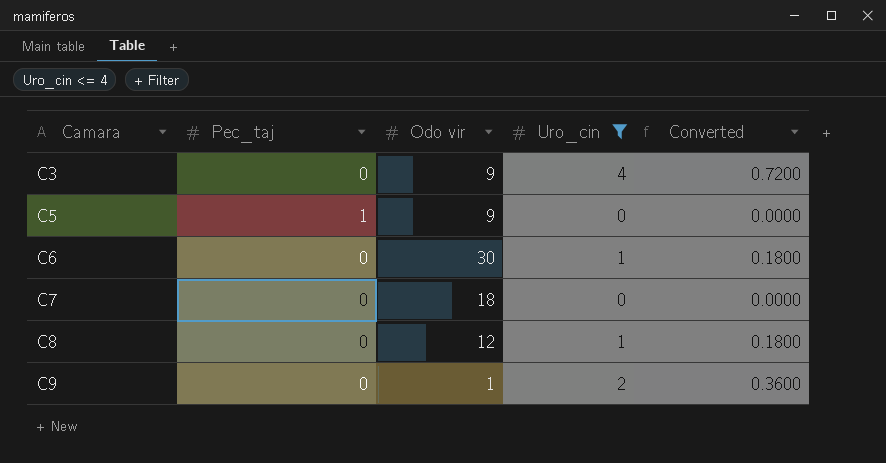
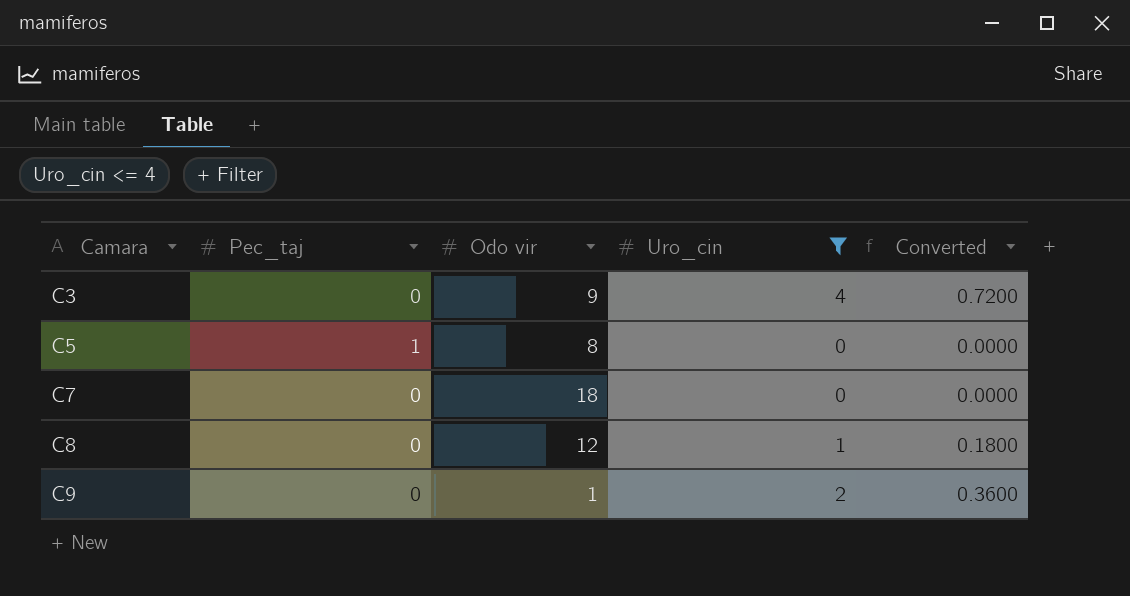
row C6: 0 | 30 | 1 | 0.1800 -> none
C5 | Odo vir: 9 -> 8

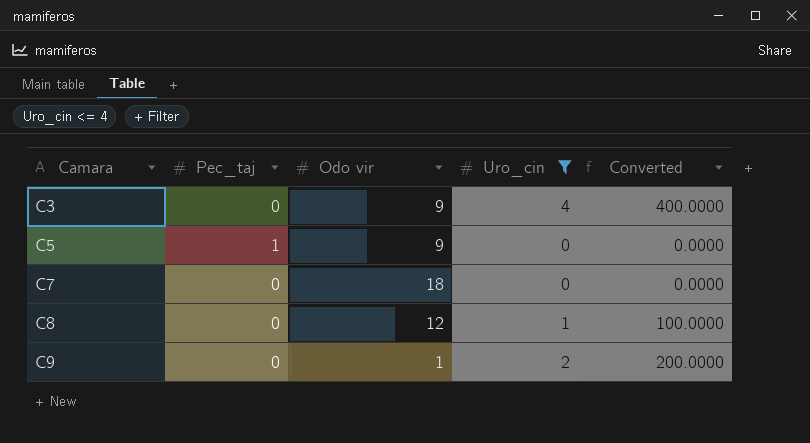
column Converted | formula: [Uro_cin] * 0.18 -> [Uro_cin] * 100
C5 | Odo vir: 8 -> 9

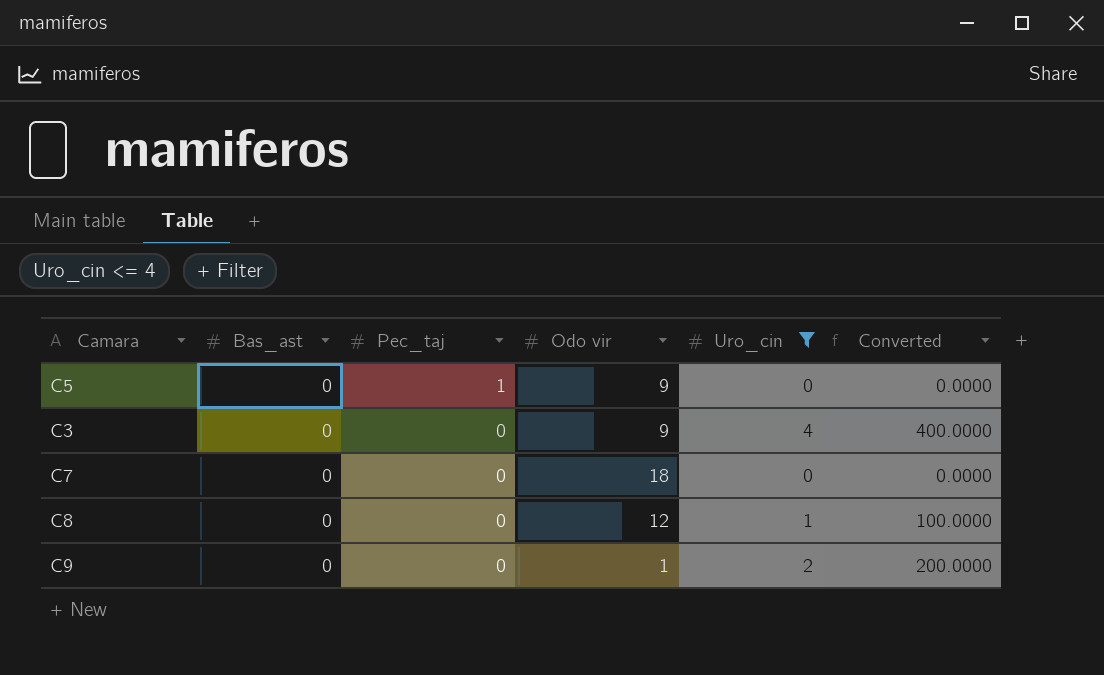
row order: Camara ascending -> Pec_taj descending
column Bas_ast | position: none -> 2

